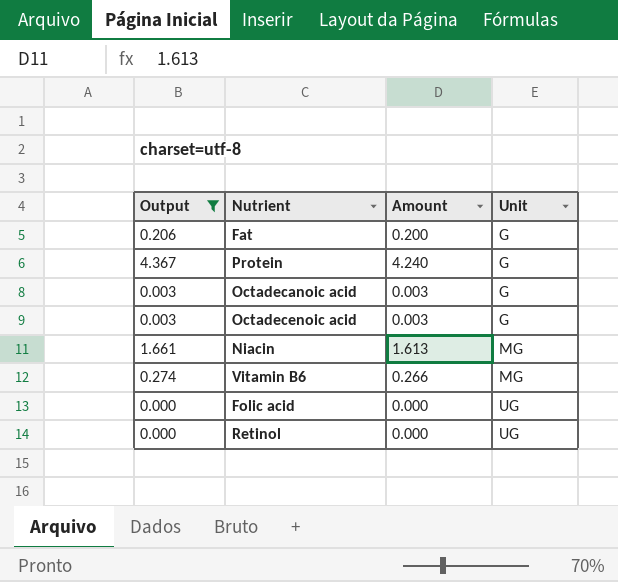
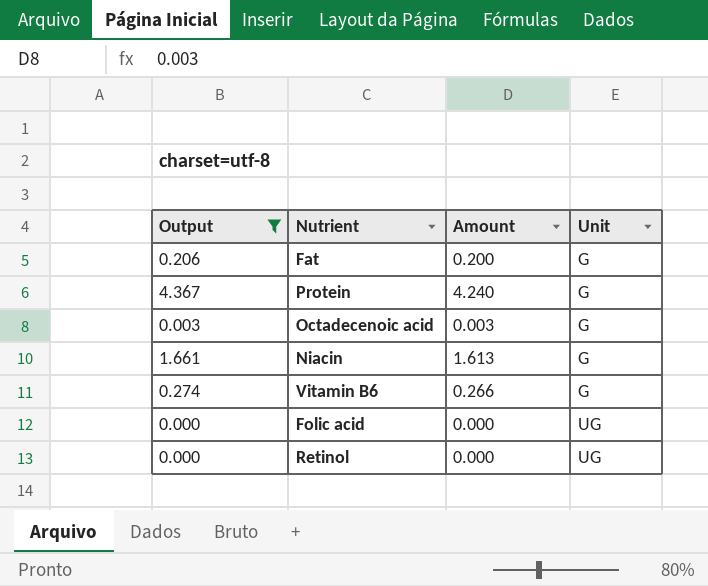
row Octadecanoic acid: 0.003 | 0.003 | G -> none
Niacin | Unit: MG -> G
Vitamin B6 | Unit: MG -> G

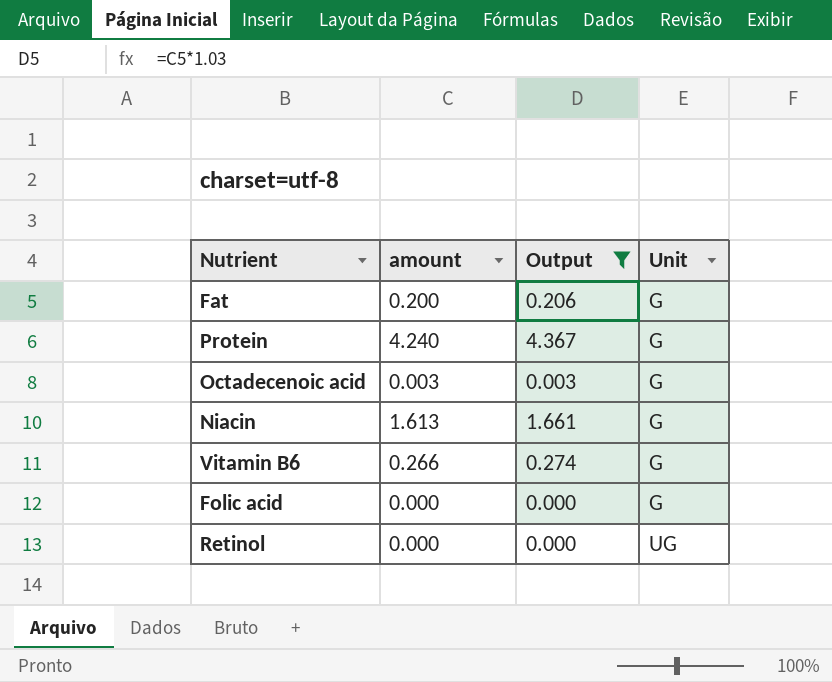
column name: Amount -> amount
column Output | position: 1 -> 3
Folic acid | Unit: UG -> G

